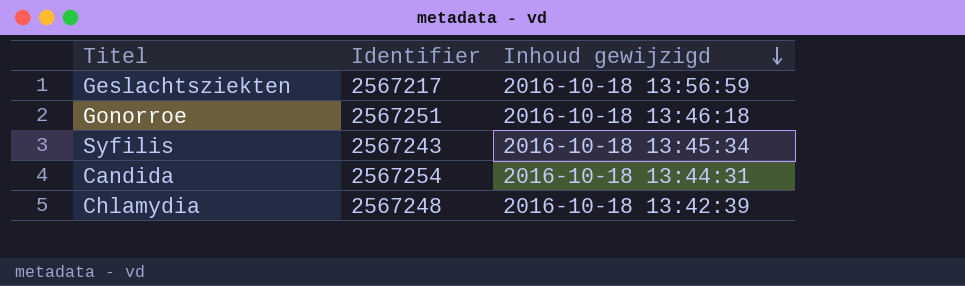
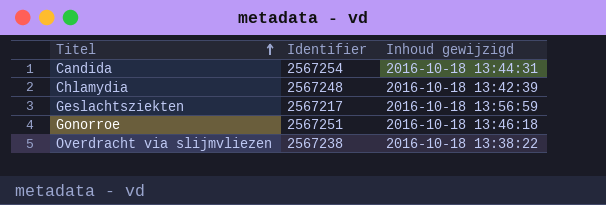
row order: Inhoud gewijzigd descending -> Titel ascending
row Syfilis: 2567243 | 2016-10-18 13:45:34 -> none
row Overdracht via slijmvliezen: none -> 2567238 | 2016-10-18 13:38:22

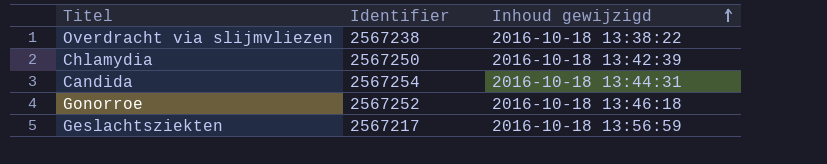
row order: Titel ascending -> Inhoud gewijzigd ascending
Chlamydia | Identifier: 2567248 -> 2567250
Gonorroe | Identifier: 2567251 -> 2567252

